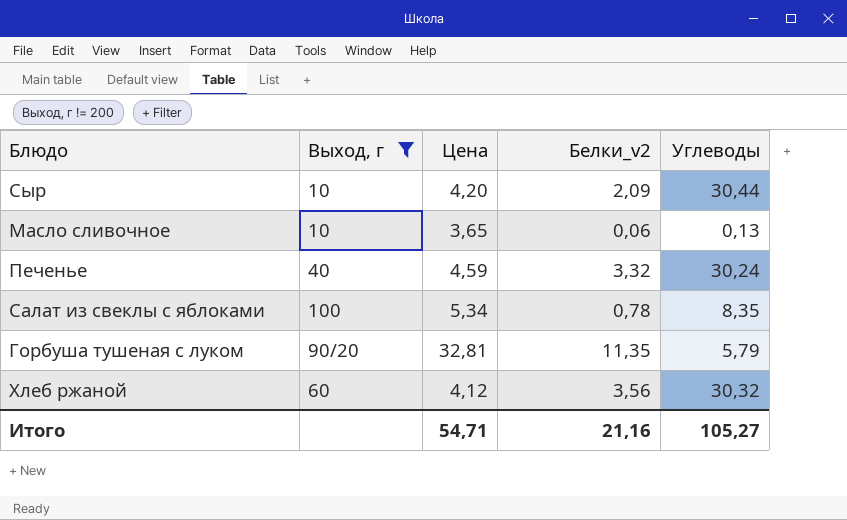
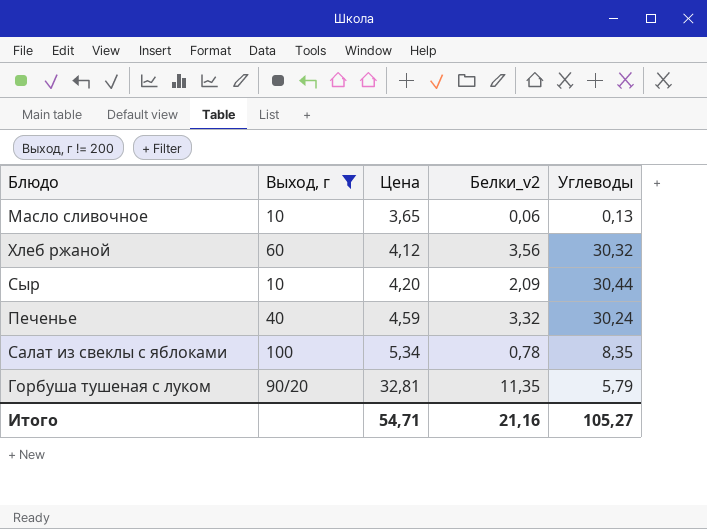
row order: none -> Цена ascending

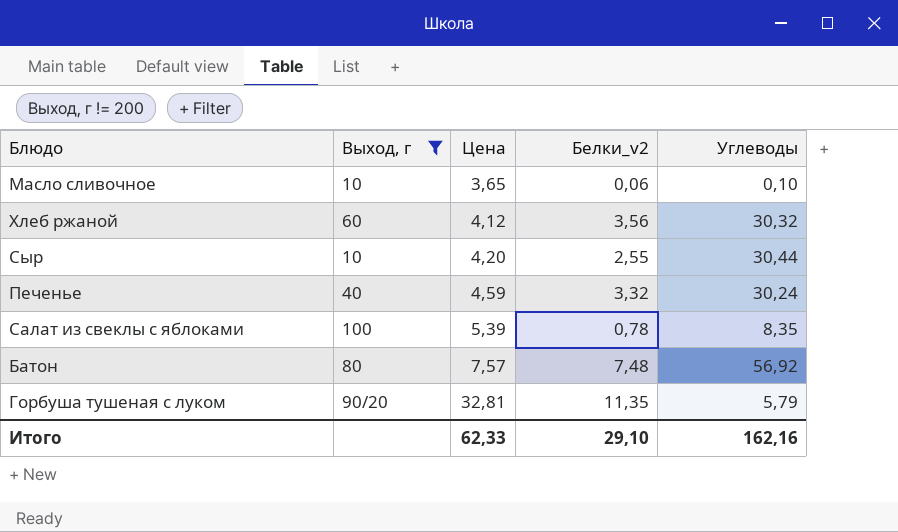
Масло сливочное | Углеводы: 0,13 -> 0,10
Сыр | Белки_v2: 2,09 -> 2,55
Салат из свеклы с яблоками | Цена: 5,34 -> 5,39
row Батон: none -> 80 | 7,57 | 7,48 | 56,92
Итого | Цена: 54,71 -> 62,33
Итого | Белки_v2: 21,16 -> 29,10
Итого | Углеводы: 105,27 -> 162,16

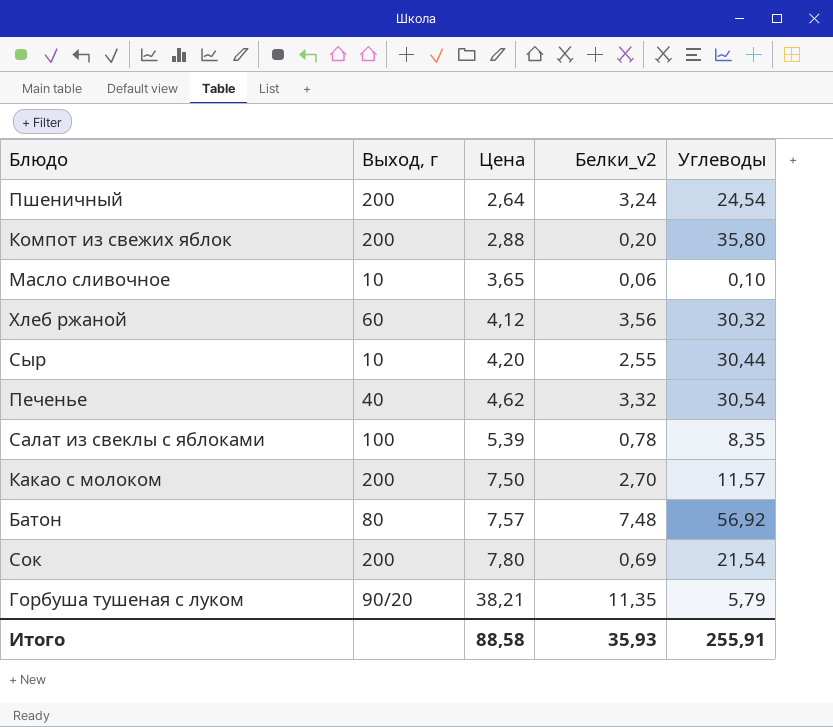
filter: Выход, г != 200 -> none
Печенье | Цена: 4,59 -> 4,62
Печенье | Углеводы: 30,24 -> 30,54
Горбуша тушеная с луком | Цена: 32,81 -> 38,21
Итого | Цена: 62,33 -> 88,58
Итого | Белки_v2: 29,10 -> 35,93
Итого | Углеводы: 162,16 -> 255,91

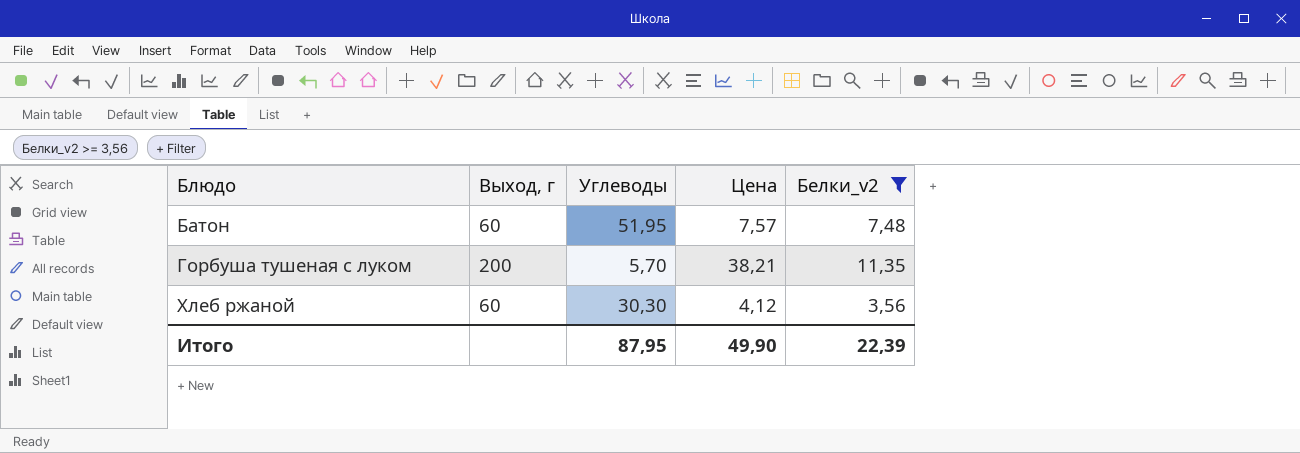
filter: none -> Белки_v2 >= 3,56
row order: Цена ascending -> Блюдо ascending
column Углеводы | position: 5 -> 3
Батон | Выход, г: 80 -> 60
Батон | Углеводы: 56,92 -> 51,95
Горбуша тушеная с луком | Выход, г: 90/20 -> 200
Горбуша тушеная с луком | Углеводы: 5,79 -> 5,70
Хлеб ржаной | Углеводы: 30,32 -> 30,30
Итого | Углеводы: 255,91 -> 87,95
Итого | Цена: 88,58 -> 49,90
Итого | Белки_v2: 35,93 -> 22,39

